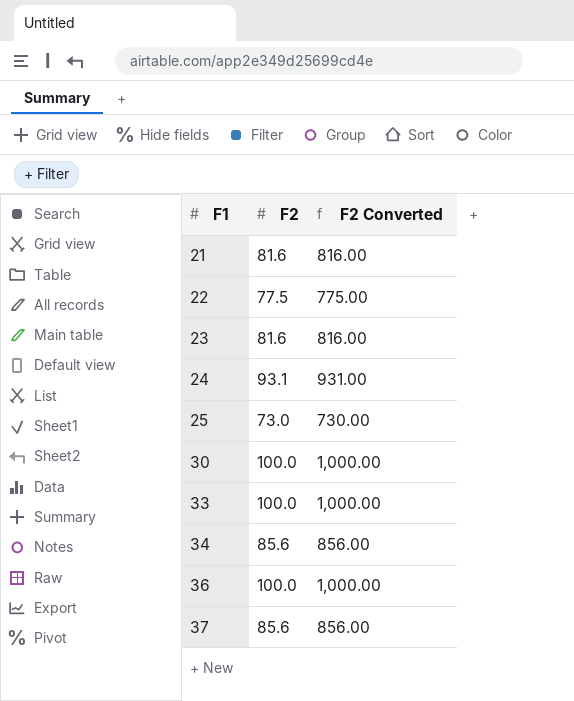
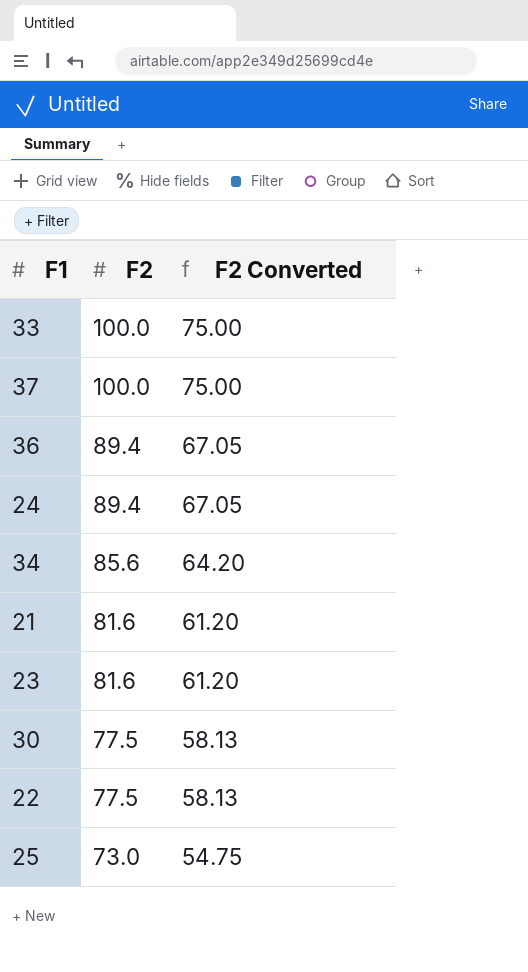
row order: F1 ascending -> F2 descending
column F2 Converted | formula: [F2] * 10 -> [F2] * 0.75
37 | F2: 85.6 -> 100.0
36 | F2: 100.0 -> 89.4
24 | F2: 93.1 -> 89.4
30 | F2: 100.0 -> 77.5

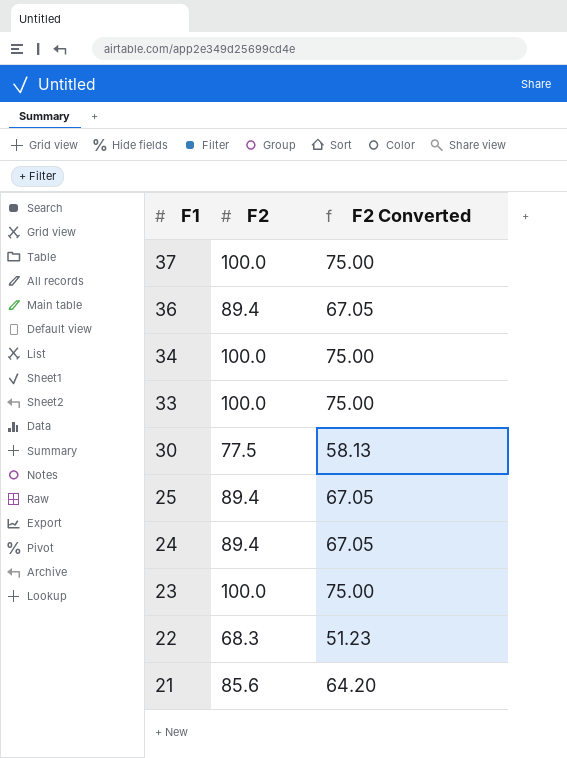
row order: F2 descending -> F1 descending
34 | F2: 85.6 -> 100.0
34 | F2 Converted: 64.20 -> 75.00
25 | F2: 73.0 -> 89.4
25 | F2 Converted: 54.75 -> 67.05
23 | F2: 81.6 -> 100.0
23 | F2 Converted: 61.20 -> 75.00
22 | F2: 77.5 -> 68.3
22 | F2 Converted: 58.13 -> 51.23
21 | F2: 81.6 -> 85.6
21 | F2 Converted: 61.20 -> 64.20

